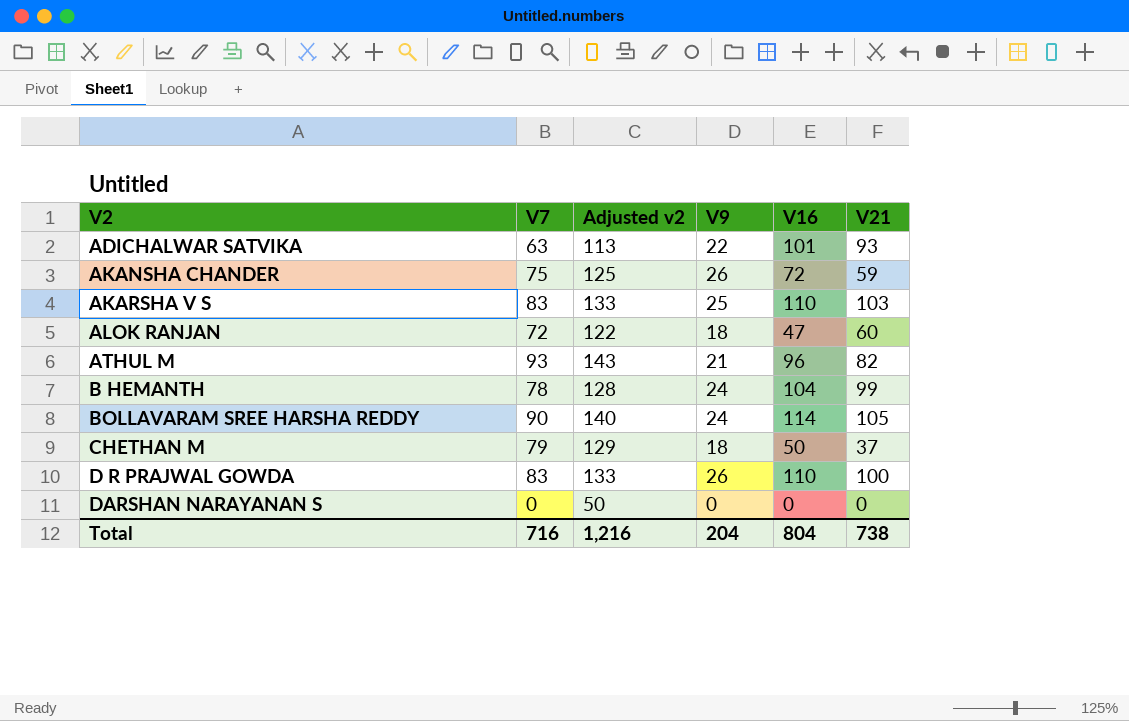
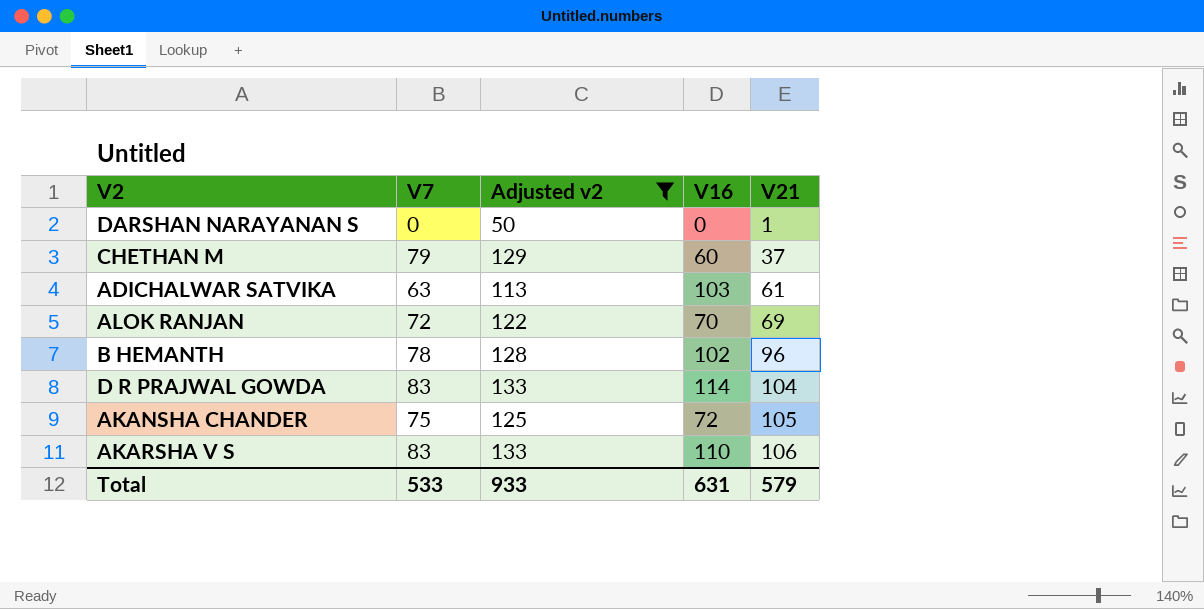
filter: none -> Adjusted v2 <= 133
row order: V2 ascending -> V21 ascending
column V9 | position: 4 -> none
DARSHAN NARAYANAN S | V21: 0 -> 1
CHETHAN M | V16: 50 -> 60
ADICHALWAR SATVIKA | V16: 101 -> 103
ADICHALWAR SATVIKA | V21: 93 -> 61
ALOK RANJAN | V16: 47 -> 70
ALOK RANJAN | V21: 60 -> 69
B HEMANTH | V16: 104 -> 102
B HEMANTH | V21: 99 -> 96
D R PRAJWAL GOWDA | V16: 110 -> 114
D R PRAJWAL GOWDA | V21: 100 -> 104
AKANSHA CHANDER | V21: 59 -> 105
AKARSHA V S | V21: 103 -> 106
Total | V7: 716 -> 533
Total | Adjusted v2: 1,216 -> 933
Total | V16: 804 -> 631
Total | V21: 738 -> 579

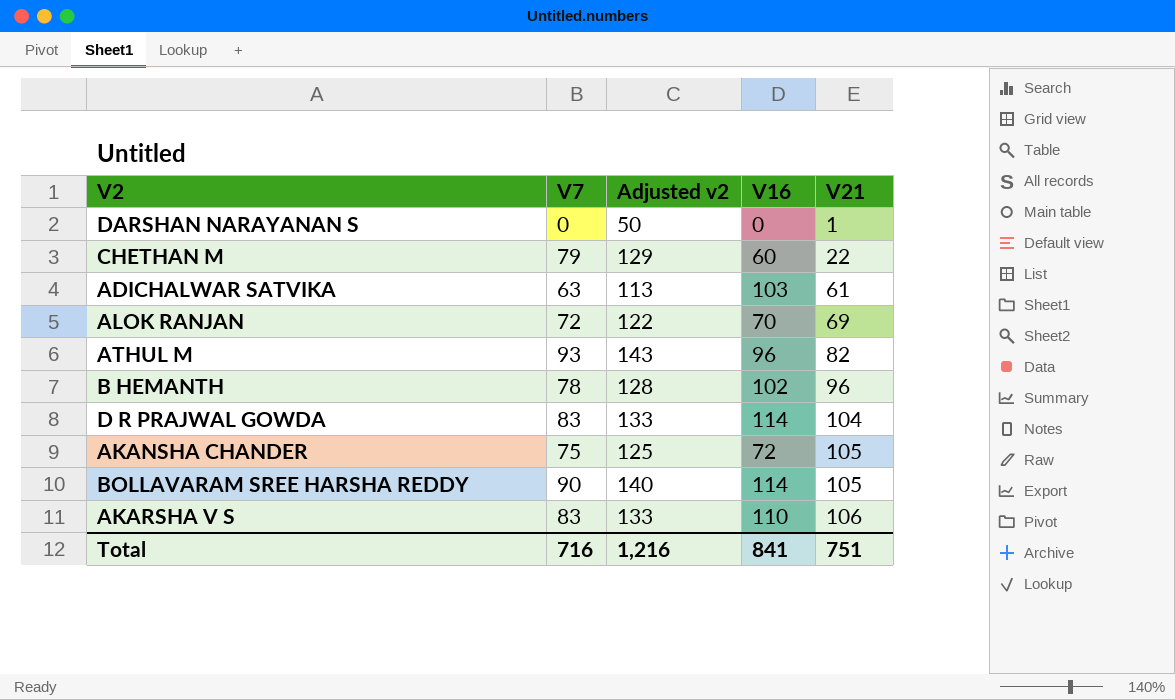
filter: Adjusted v2 <= 133 -> none
CHETHAN M | V21: 37 -> 22
Total | V7: 533 -> 716
Total | Adjusted v2: 933 -> 1,216
Total | V16: 631 -> 841
Total | V21: 579 -> 751

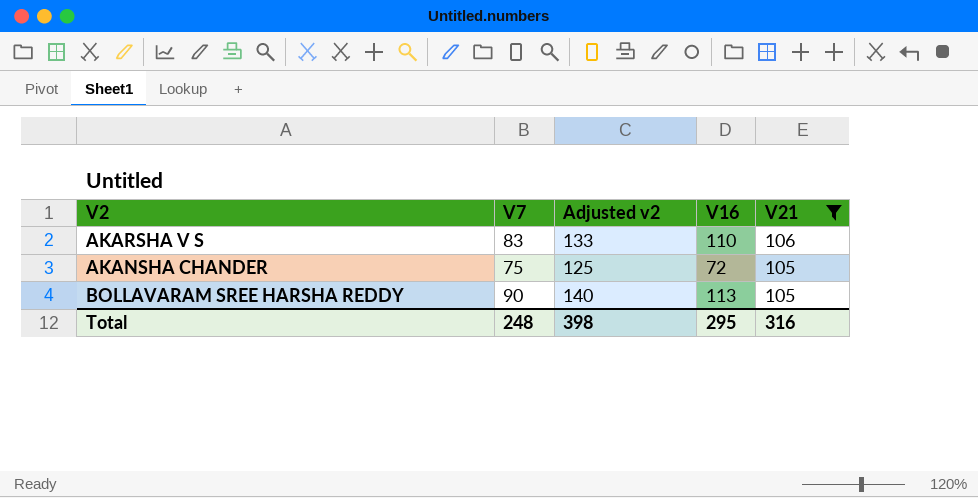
filter: none -> V21 >= 105
row order: V21 ascending -> V21 descending
BOLLAVARAM SREE HARSHA REDDY | V16: 114 -> 113
Total | V7: 716 -> 248
Total | Adjusted v2: 1,216 -> 398
Total | V16: 841 -> 295
Total | V21: 751 -> 316

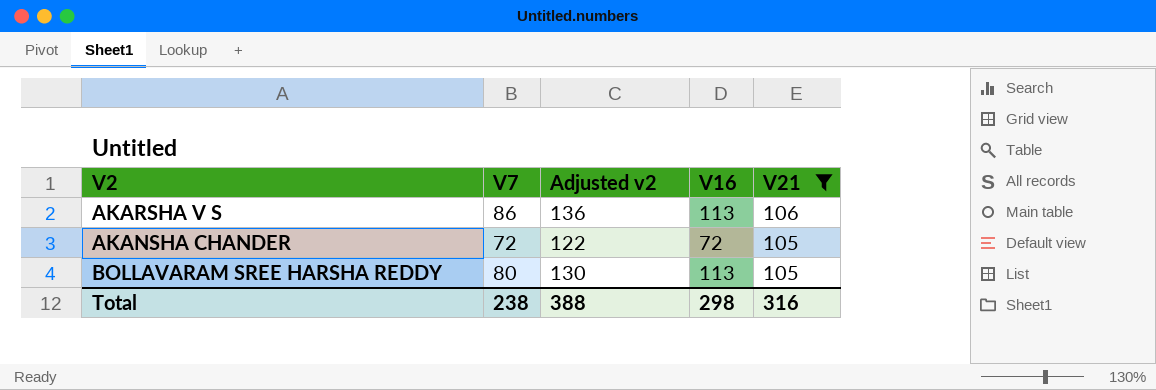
AKARSHA V S | V7: 83 -> 86
AKARSHA V S | Adjusted v2: 133 -> 136
AKARSHA V S | V16: 110 -> 113
AKANSHA CHANDER | V7: 75 -> 72
AKANSHA CHANDER | Adjusted v2: 125 -> 122
BOLLAVARAM SREE HARSHA REDDY | V7: 90 -> 80
BOLLAVARAM SREE HARSHA REDDY | Adjusted v2: 140 -> 130
Total | V7: 248 -> 238
Total | Adjusted v2: 398 -> 388
Total | V16: 295 -> 298

